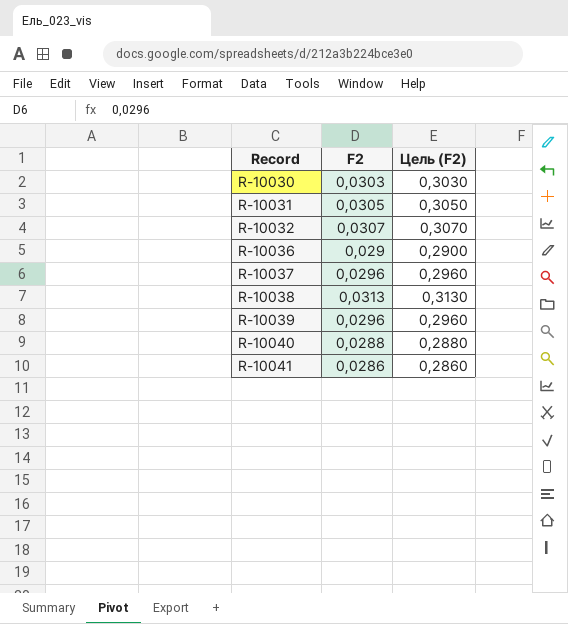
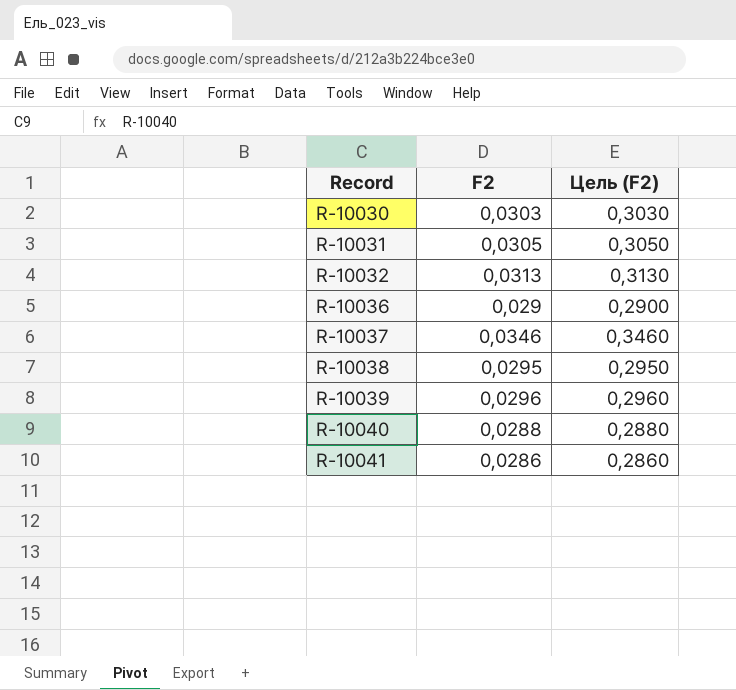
R-10032 | F2: 0,0307 -> 0,0313
R-10032 | Цель (F2): 0,3070 -> 0,3130
R-10037 | F2: 0,0296 -> 0,0346
R-10037 | Цель (F2): 0,2960 -> 0,3460
R-10038 | F2: 0,0313 -> 0,0295
R-10038 | Цель (F2): 0,3130 -> 0,2950

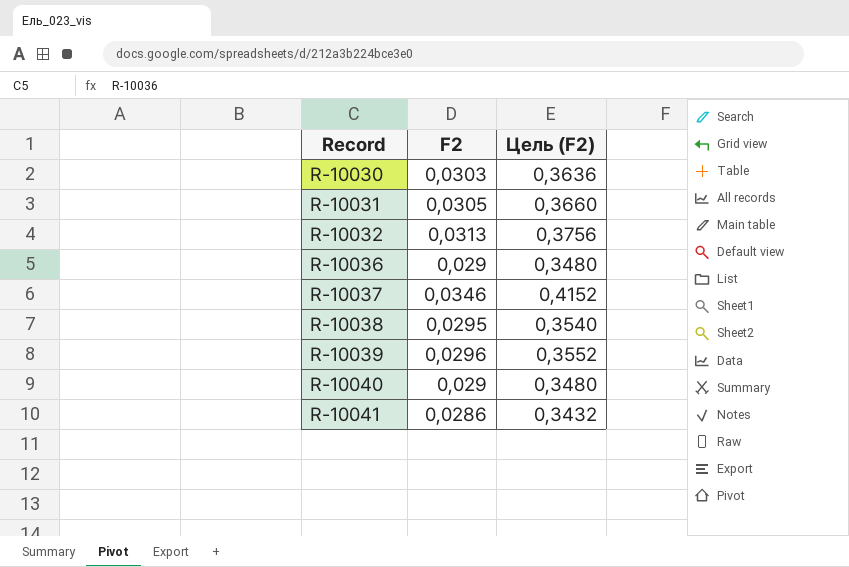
column Цель (F2) | formula: [F2] * 10 -> [F2] * 12
R-10040 | F2: 0,0288 -> 0,029

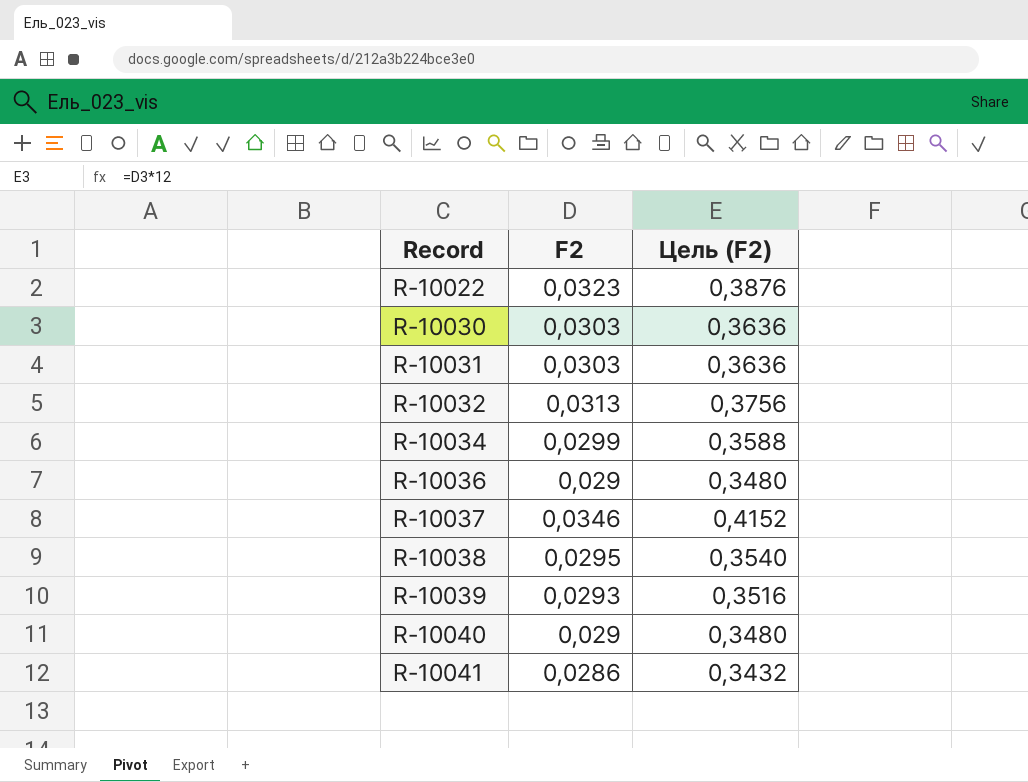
row R-10022: none -> 0,0323 | 0,3876
R-10031 | F2: 0,0305 -> 0,0303
R-10031 | Цель (F2): 0,3660 -> 0,3636
row R-10034: none -> 0,0299 | 0,3588
R-10039 | F2: 0,0296 -> 0,0293
R-10039 | Цель (F2): 0,3552 -> 0,3516

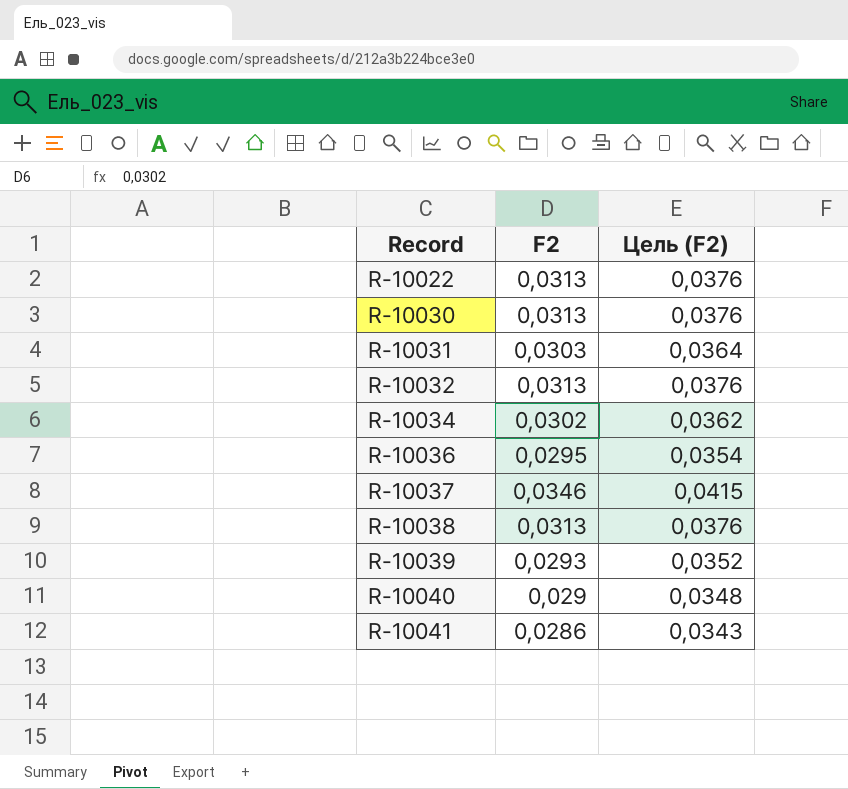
column Цель (F2) | formula: [F2] * 12 -> [F2] * 1,2
R-10022 | F2: 0,0323 -> 0,0313
R-10030 | F2: 0,0303 -> 0,0313
R-10034 | F2: 0,0299 -> 0,0302
R-10036 | F2: 0,029 -> 0,0295
R-10038 | F2: 0,0295 -> 0,0313

